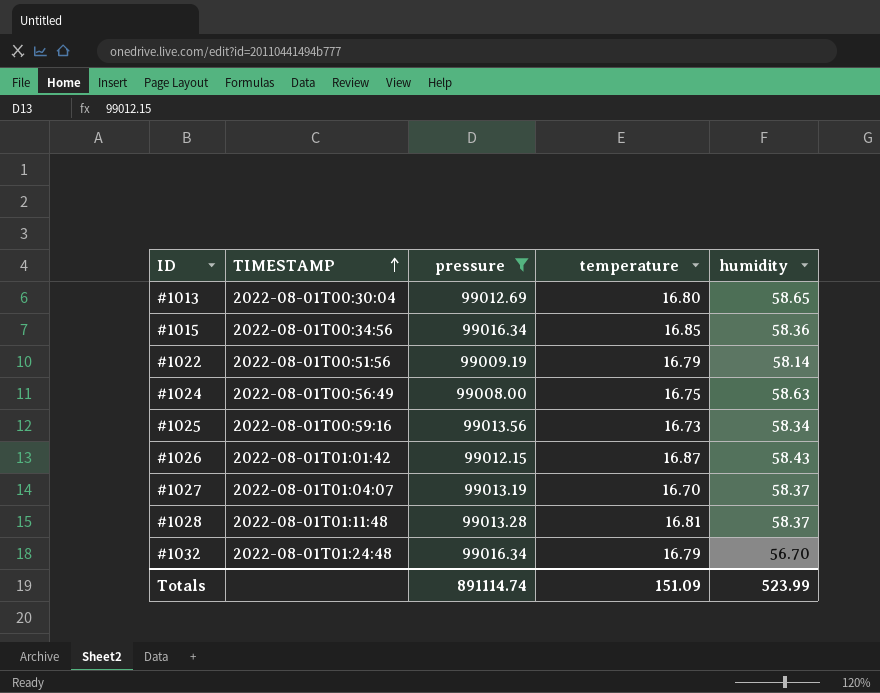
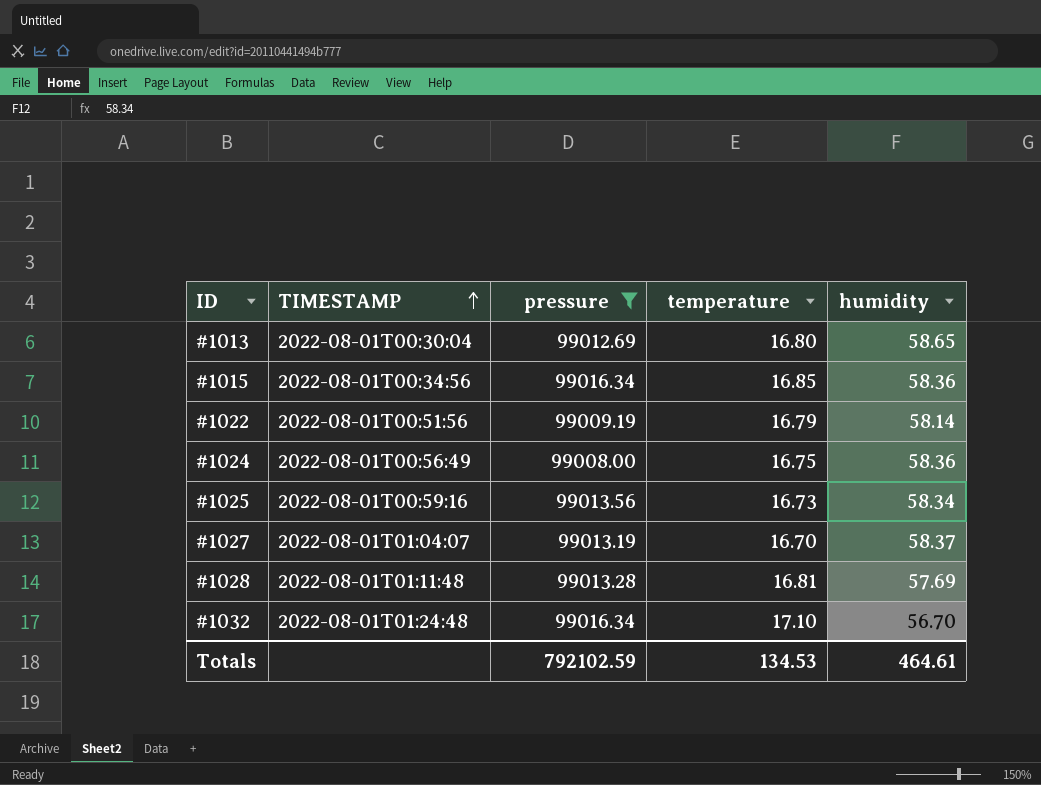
row #1026: 2022-08-01T01:01:42 | 99012.15 | 16.87 | 58.43 -> none
#1024 | humidity: 58.63 -> 58.36
#1028 | humidity: 58.37 -> 57.69
#1032 | temperature: 16.79 -> 17.10
Totals | pressure: 891114.74 -> 792102.59
Totals | temperature: 151.09 -> 134.53
Totals | humidity: 523.99 -> 464.61

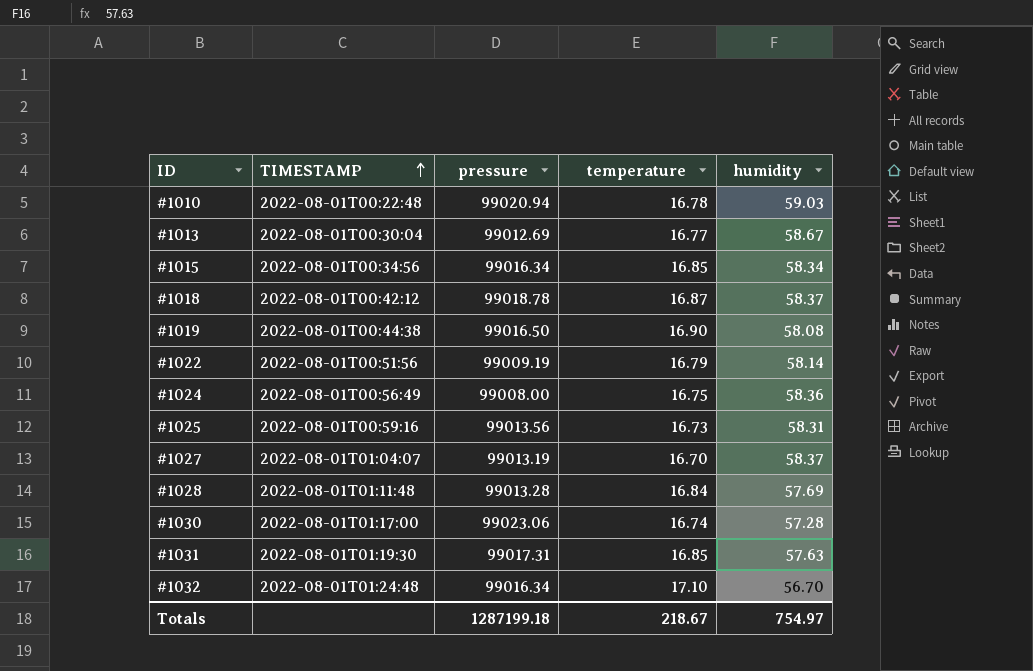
filter: pressure <= 99016.34 -> none
#1013 | temperature: 16.80 -> 16.77
#1013 | humidity: 58.65 -> 58.67
#1015 | humidity: 58.36 -> 58.34
#1025 | humidity: 58.34 -> 58.31
#1028 | temperature: 16.81 -> 16.84
Totals | pressure: 792102.59 -> 1287199.18
Totals | temperature: 134.53 -> 218.67
Totals | humidity: 464.61 -> 754.97

